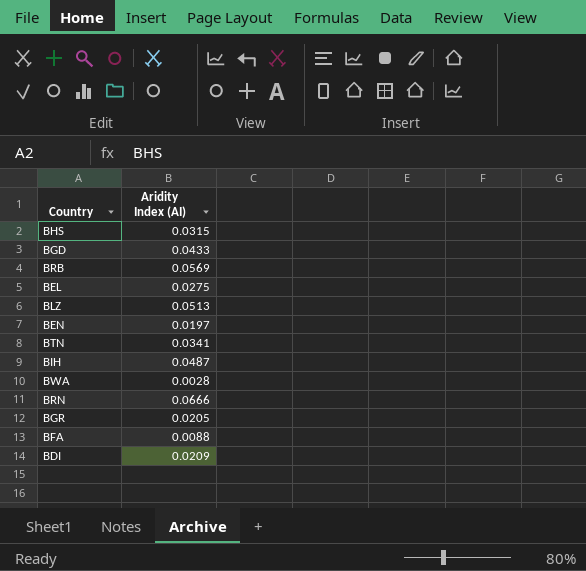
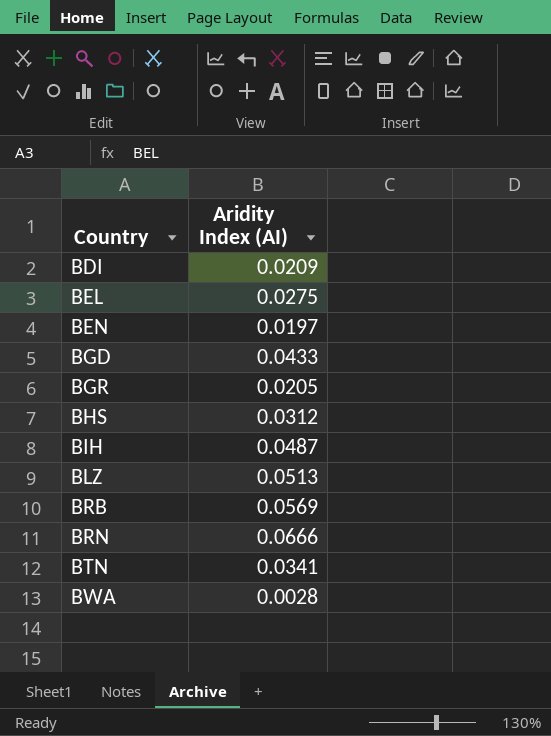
row order: none -> Country ascending
row BFA: 0.0088 -> none
BHS | Aridity Index (AI): 0.0315 -> 0.0312

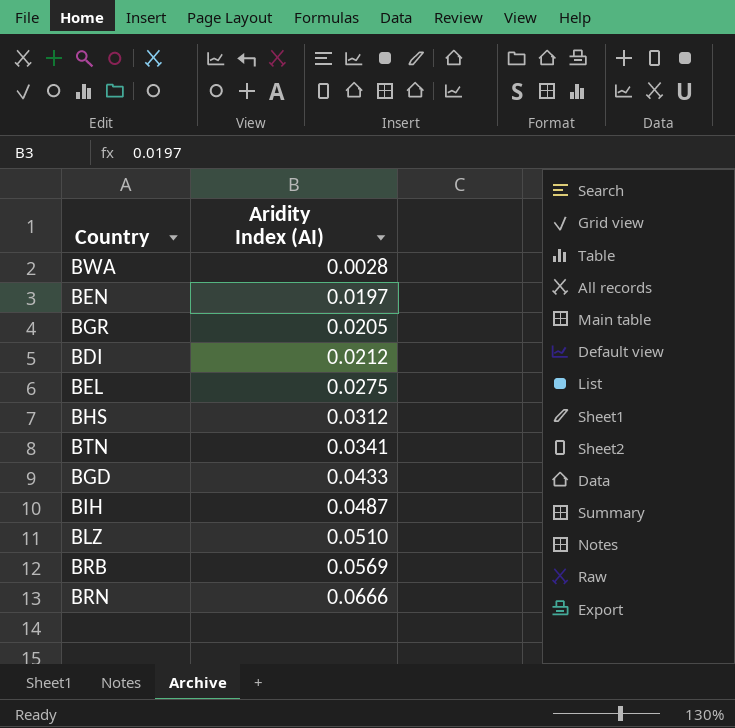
row order: Country ascending -> Aridity Index (AI) ascending
BDI | Aridity Index (AI): 0.0209 -> 0.0212
BLZ | Aridity Index (AI): 0.0513 -> 0.0510

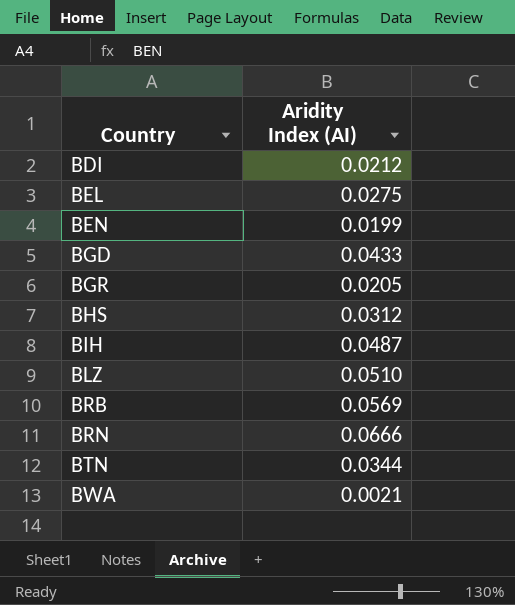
row order: Aridity Index (AI) ascending -> Country ascending
BEN | Aridity Index (AI): 0.0197 -> 0.0199
BTN | Aridity Index (AI): 0.0341 -> 0.0344
BWA | Aridity Index (AI): 0.0028 -> 0.0021

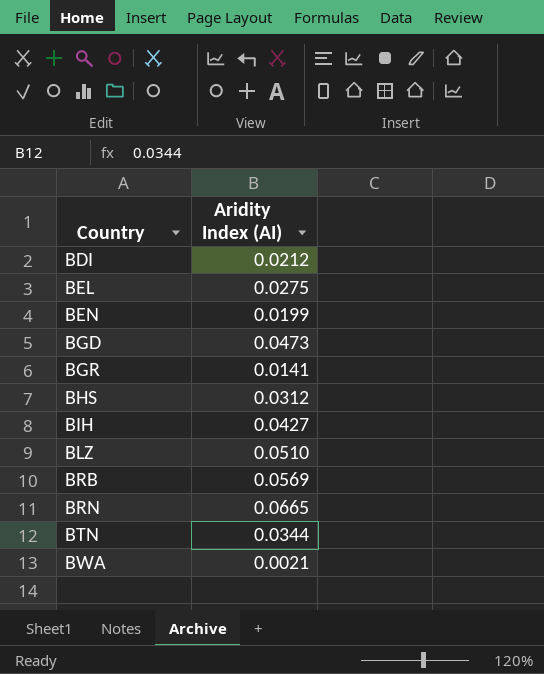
BGD | Aridity Index (AI): 0.0433 -> 0.0473
BGR | Aridity Index (AI): 0.0205 -> 0.0141
BIH | Aridity Index (AI): 0.0487 -> 0.0427
BRN | Aridity Index (AI): 0.0666 -> 0.0665

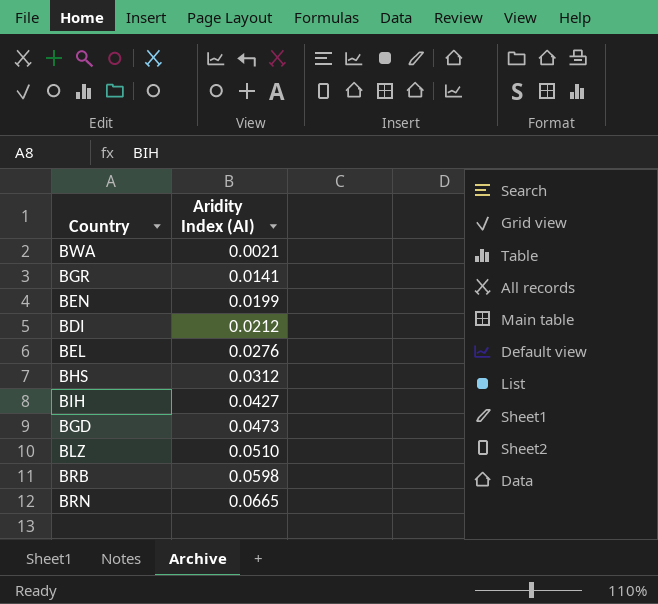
row order: Country ascending -> Aridity Index (AI) ascending
row BTN: 0.0344 -> none
BEL | Aridity Index (AI): 0.0275 -> 0.0276
BRB | Aridity Index (AI): 0.0569 -> 0.0598

